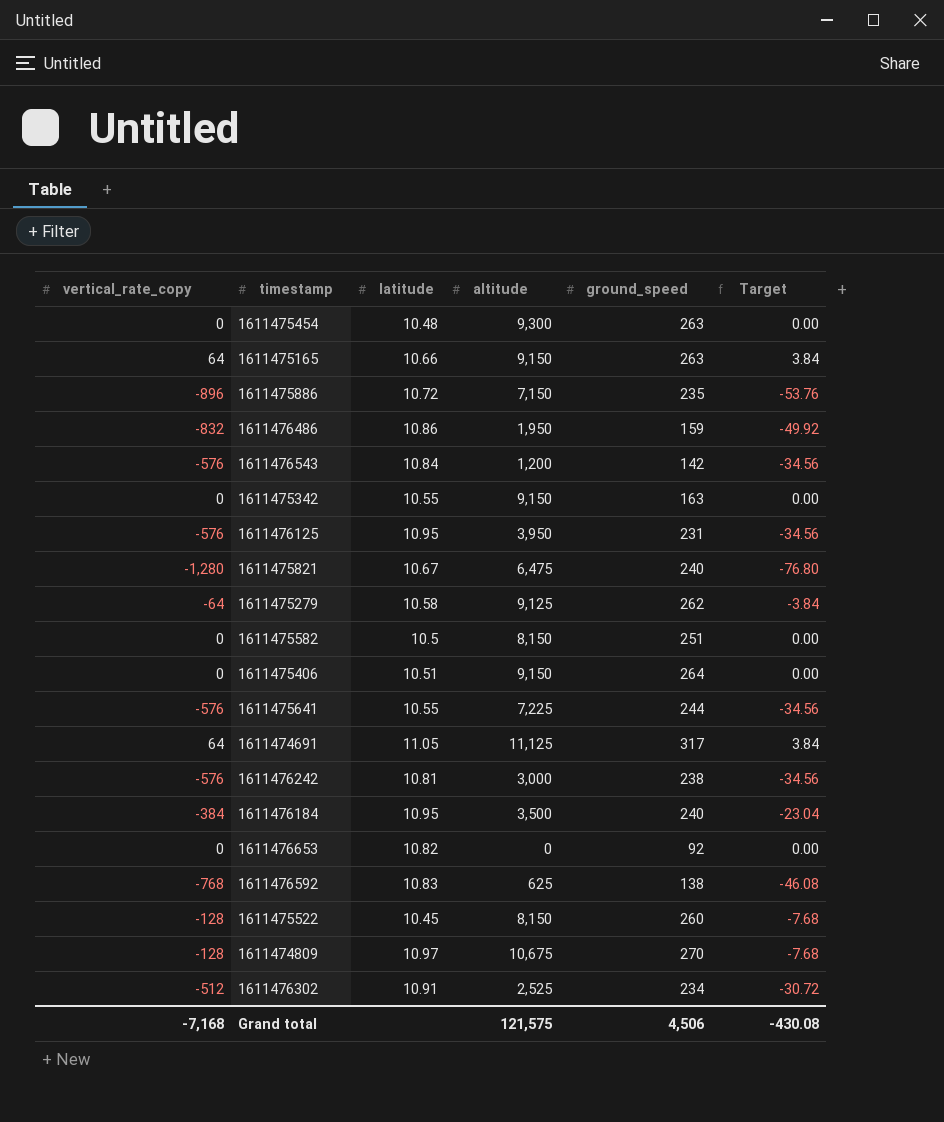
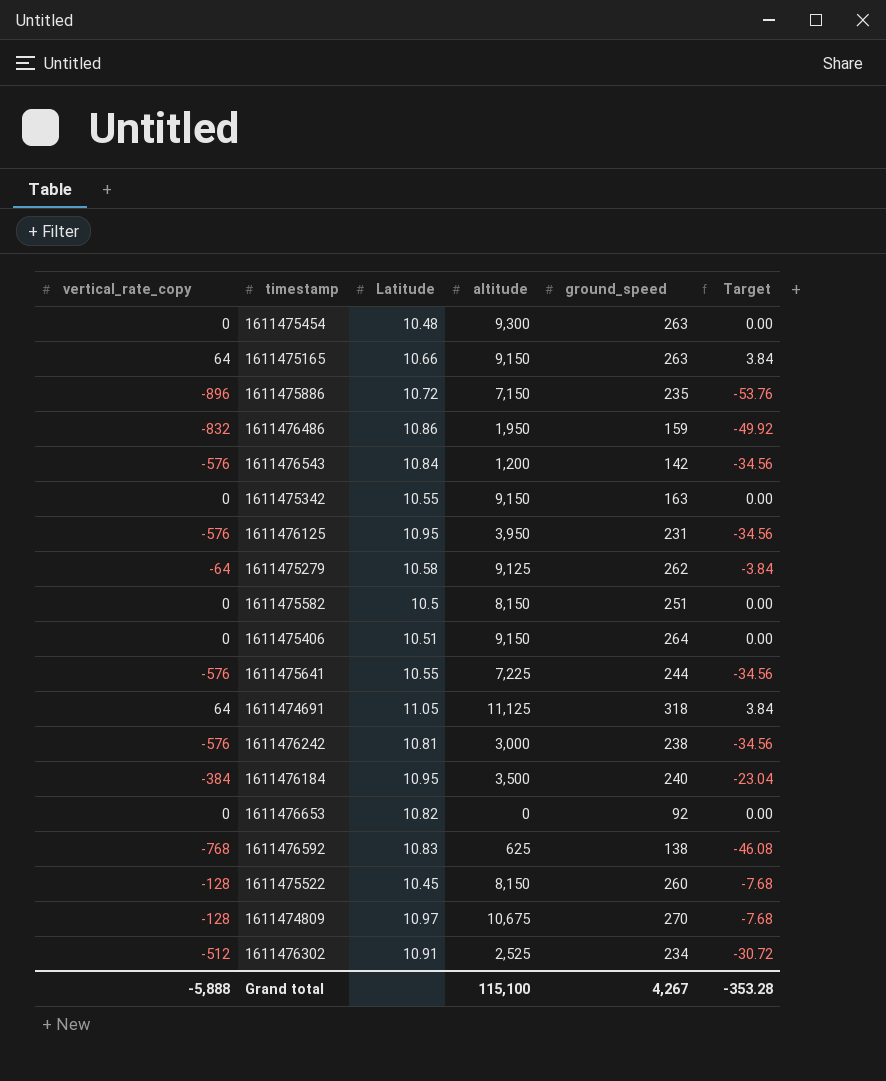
column name: latitude -> Latitude
row 1611475821: -1,280 | 10.67 | 6,475 | 240 | -76.80 -> none
1611474691 | ground_speed: 317 -> 318
Grand total | vertical_rate_copy: -7,168 -> -5,888
Grand total | altitude: 121,575 -> 115,100
Grand total | ground_speed: 4,506 -> 4,267
Grand total | Target: -430.08 -> -353.28

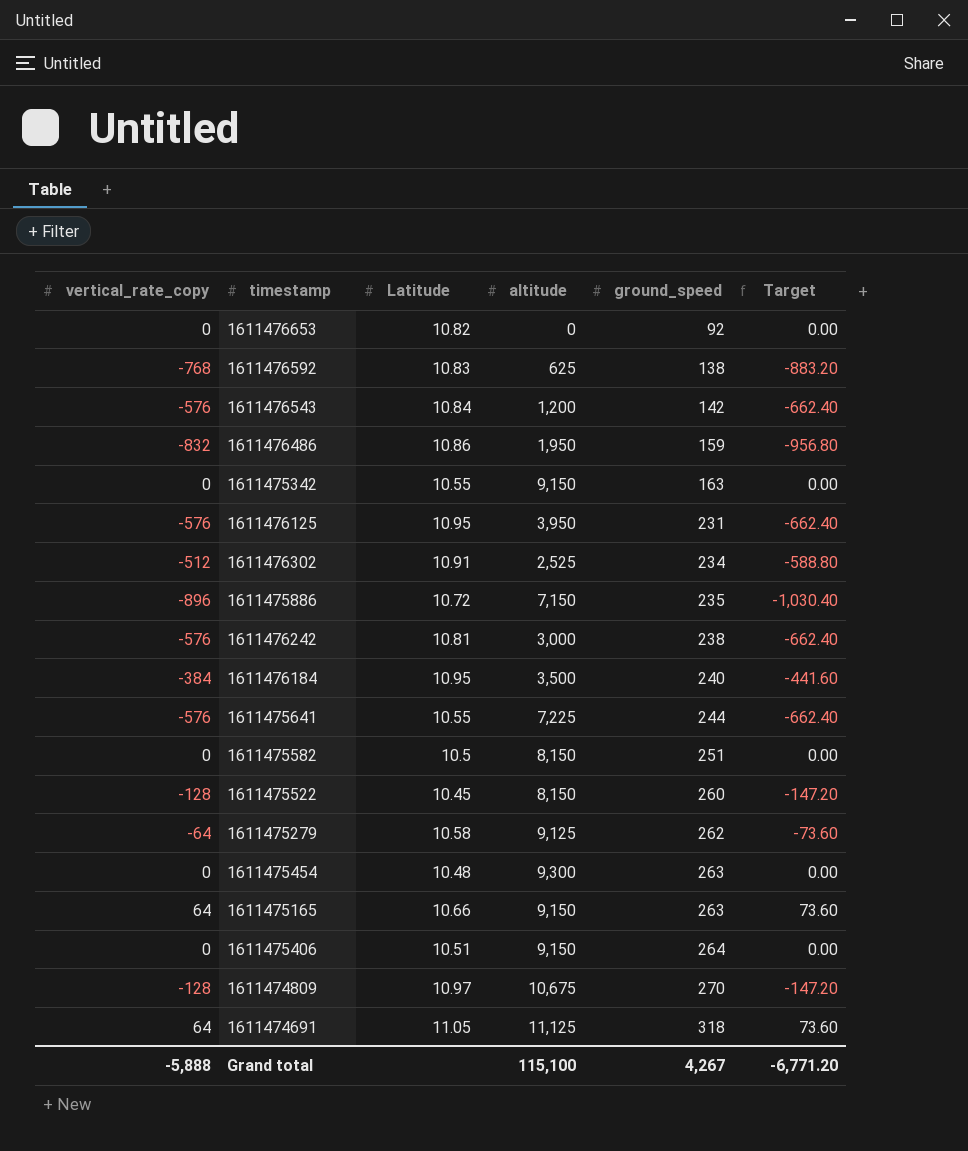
row order: none -> ground_speed ascending
column Target | formula: [vertical_rate_copy] * 0.06 -> [vertical_rate_copy] * 1.15
Grand total | Target: -353.28 -> -6,771.20

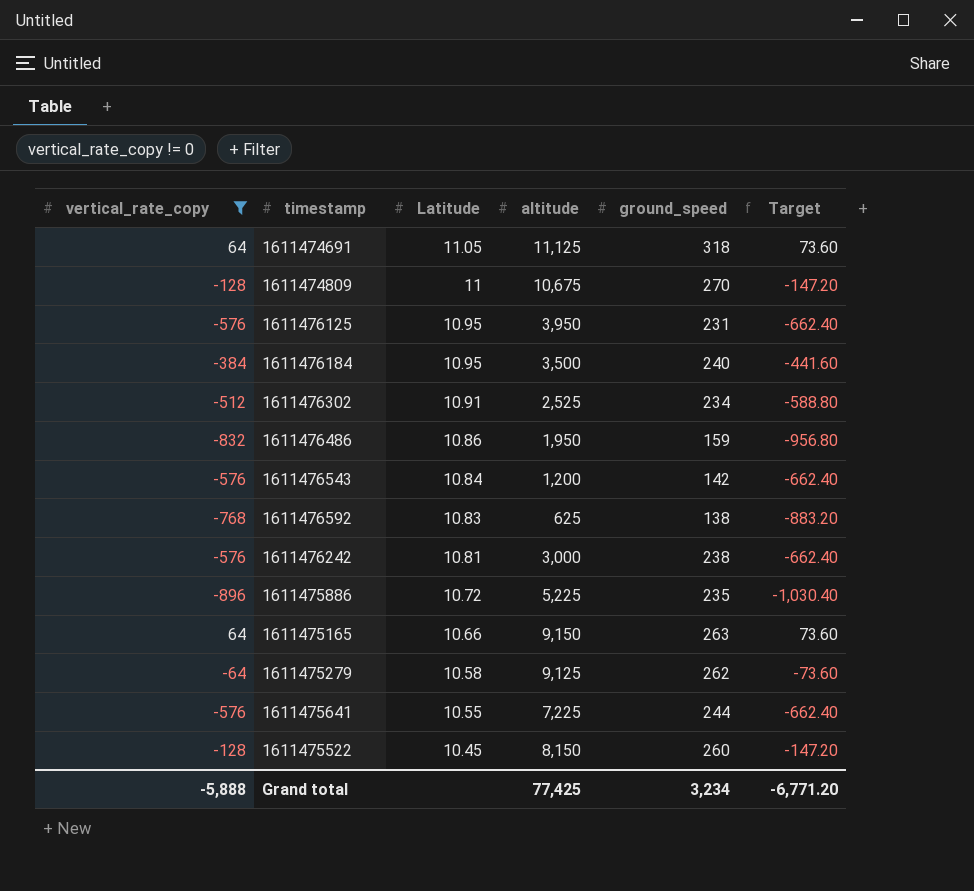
filter: none -> vertical_rate_copy != 0
row order: ground_speed ascending -> Latitude descending
1611474809 | Latitude: 10.97 -> 11
1611475886 | altitude: 7,150 -> 5,225
Grand total | altitude: 115,100 -> 77,425
Grand total | ground_speed: 4,267 -> 3,234

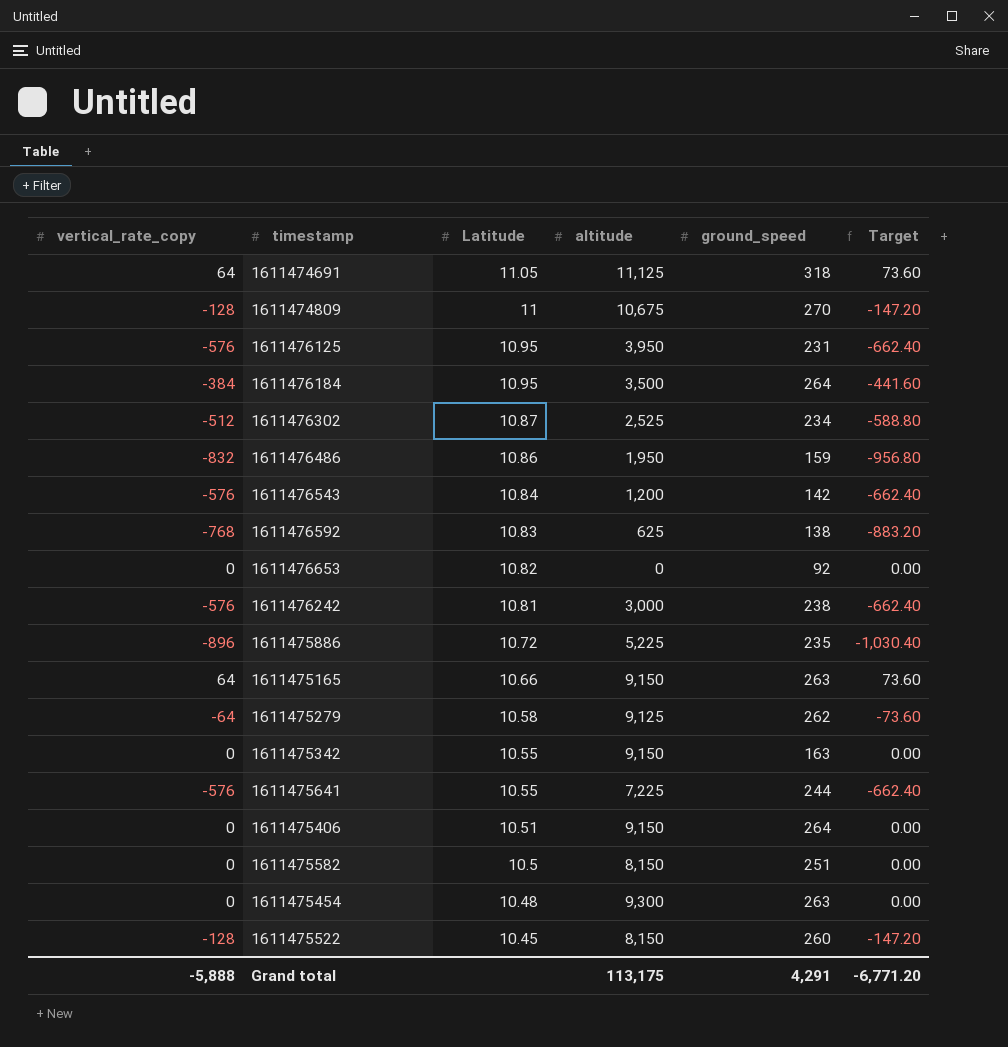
filter: vertical_rate_copy != 0 -> none
1611476184 | ground_speed: 240 -> 264
1611476302 | Latitude: 10.91 -> 10.87
Grand total | altitude: 77,425 -> 113,175
Grand total | ground_speed: 3,234 -> 4,291

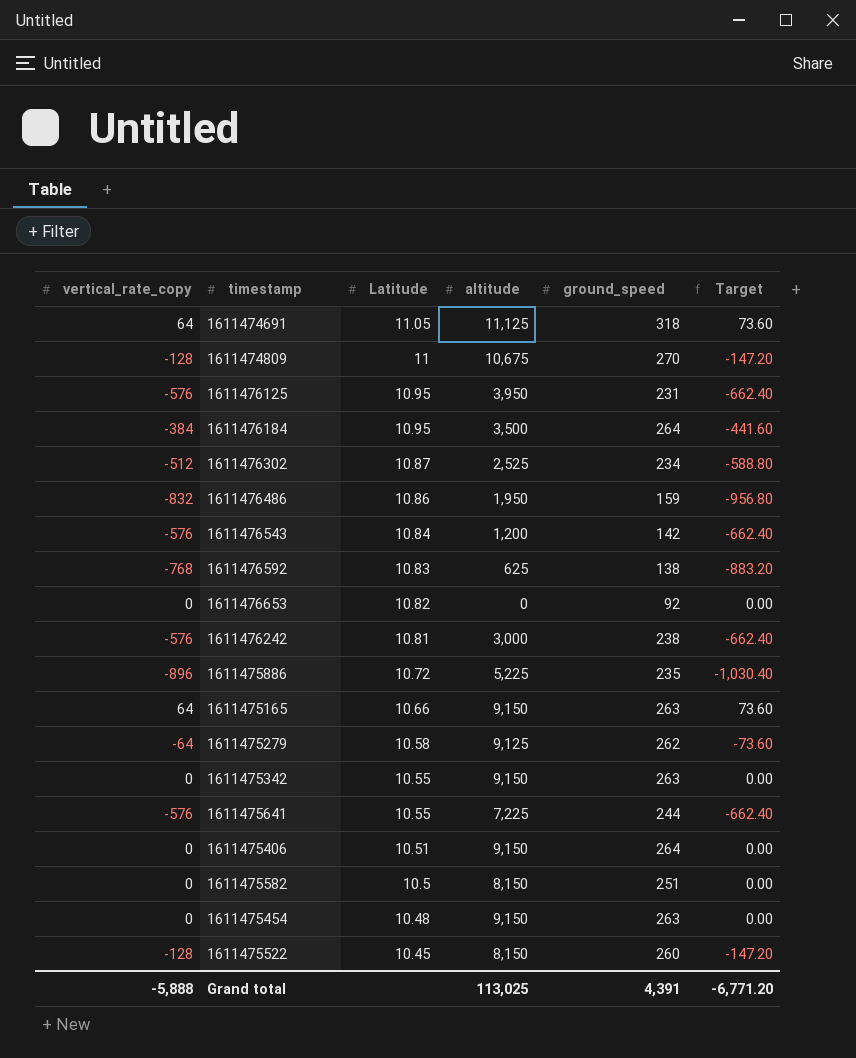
1611475342 | ground_speed: 163 -> 263
1611475454 | altitude: 9,300 -> 9,150
Grand total | altitude: 113,175 -> 113,025
Grand total | ground_speed: 4,291 -> 4,391

